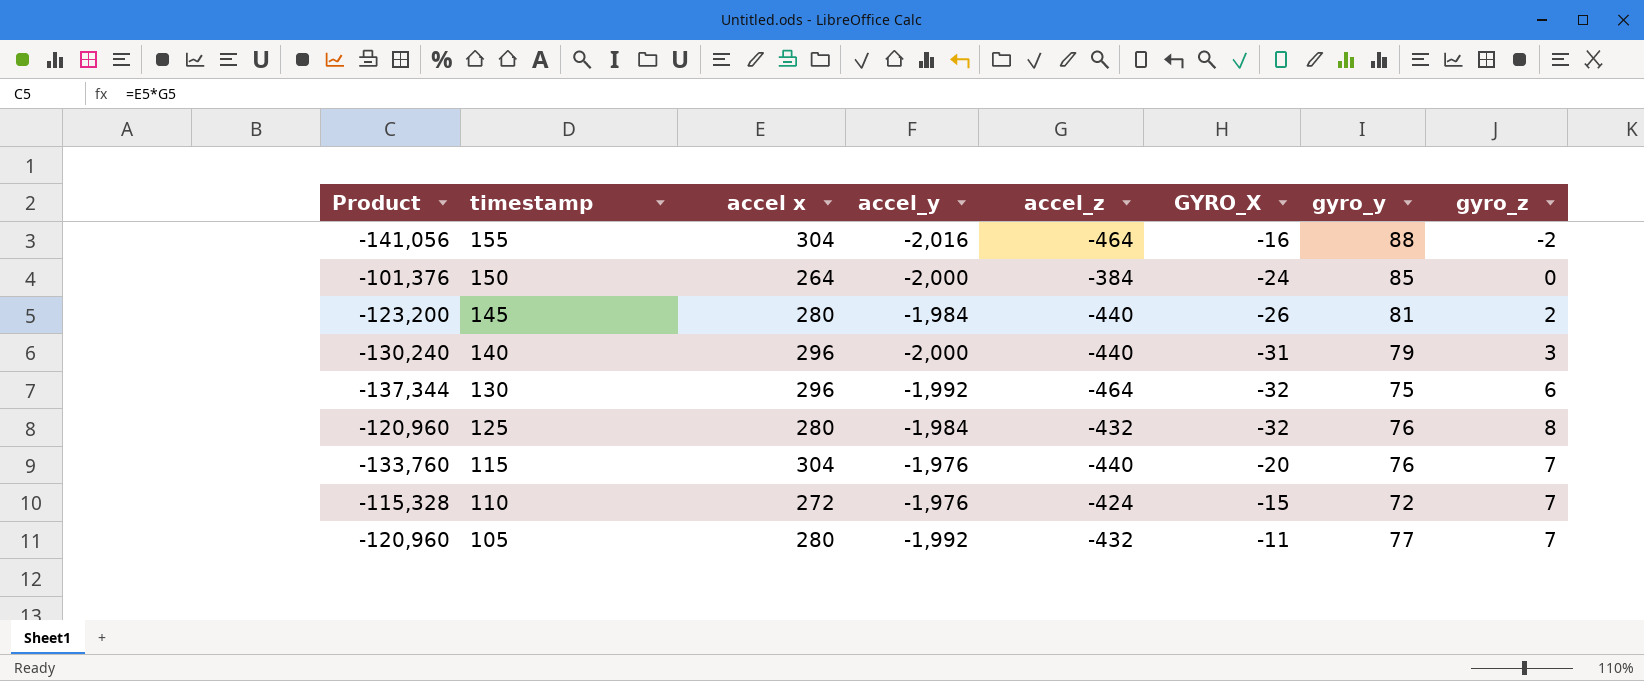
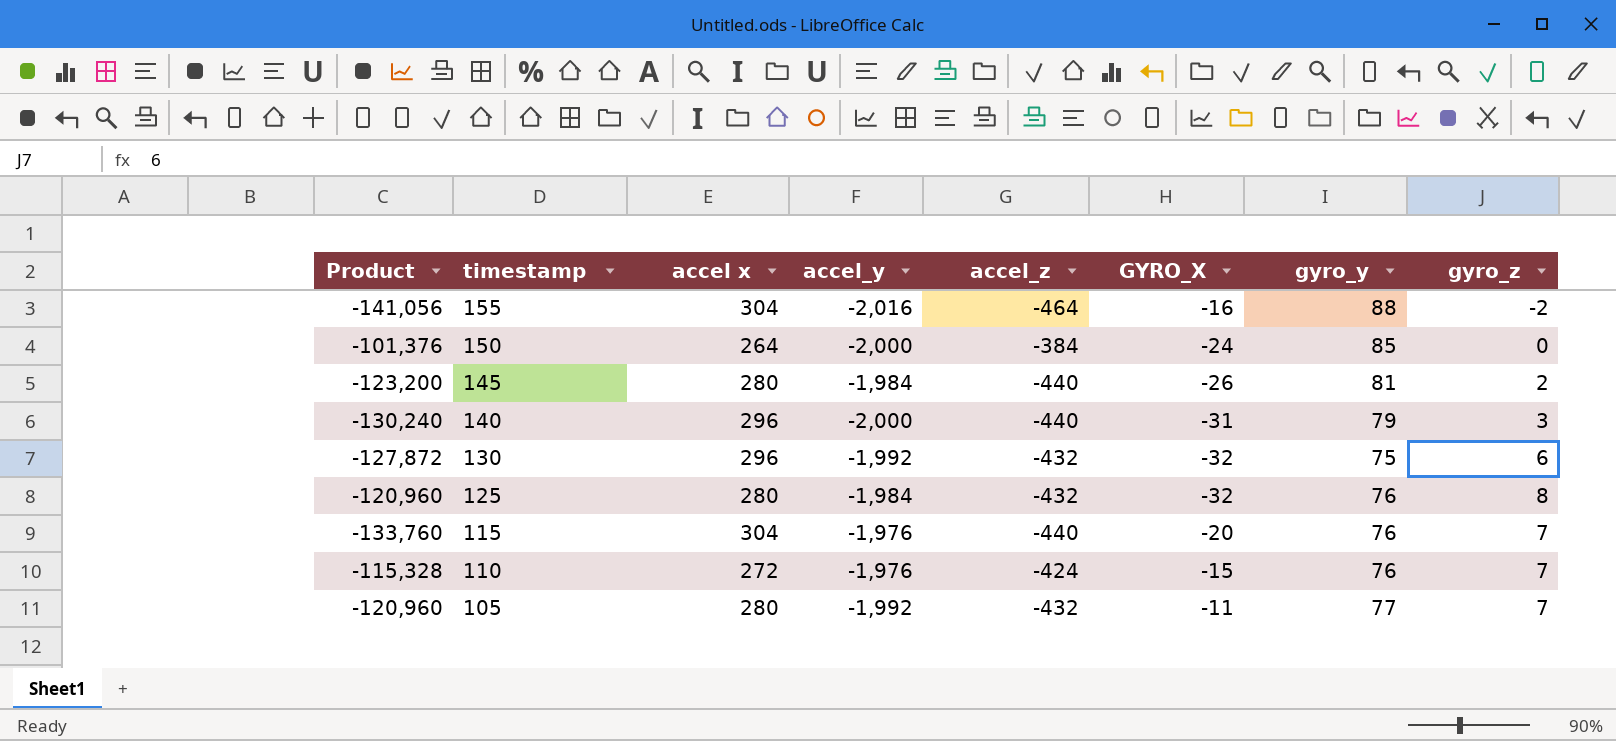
130 | Product: -137,344 -> -127,872
130 | accel_z: -464 -> -432
110 | gyro_y: 72 -> 76

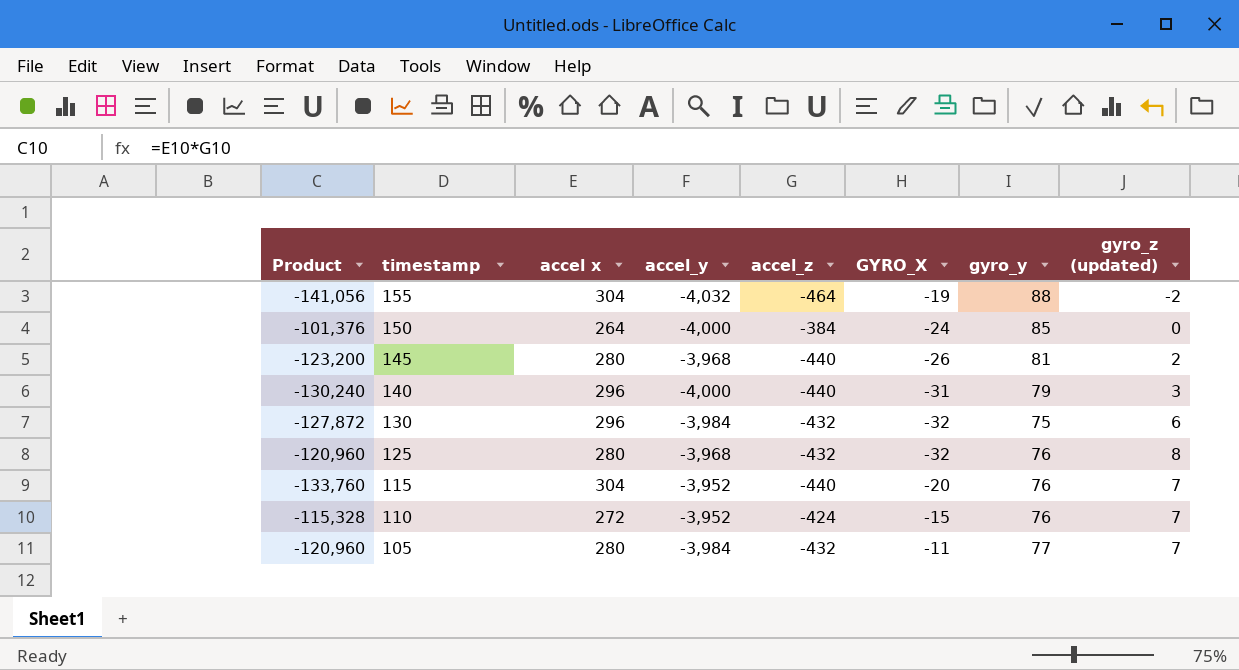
column name: gyro_z -> gyro_z (updated)
155 | accel_y: -2,016 -> -4,032
155 | GYRO_X: -16 -> -19
150 | accel_y: -2,000 -> -4,000
145 | accel_y: -1,984 -> -3,968
140 | accel_y: -2,000 -> -4,000
130 | accel_y: -1,992 -> -3,984
125 | accel_y: -1,984 -> -3,968
115 | accel_y: -1,976 -> -3,952
110 | accel_y: -1,976 -> -3,952
105 | accel_y: -1,992 -> -3,984

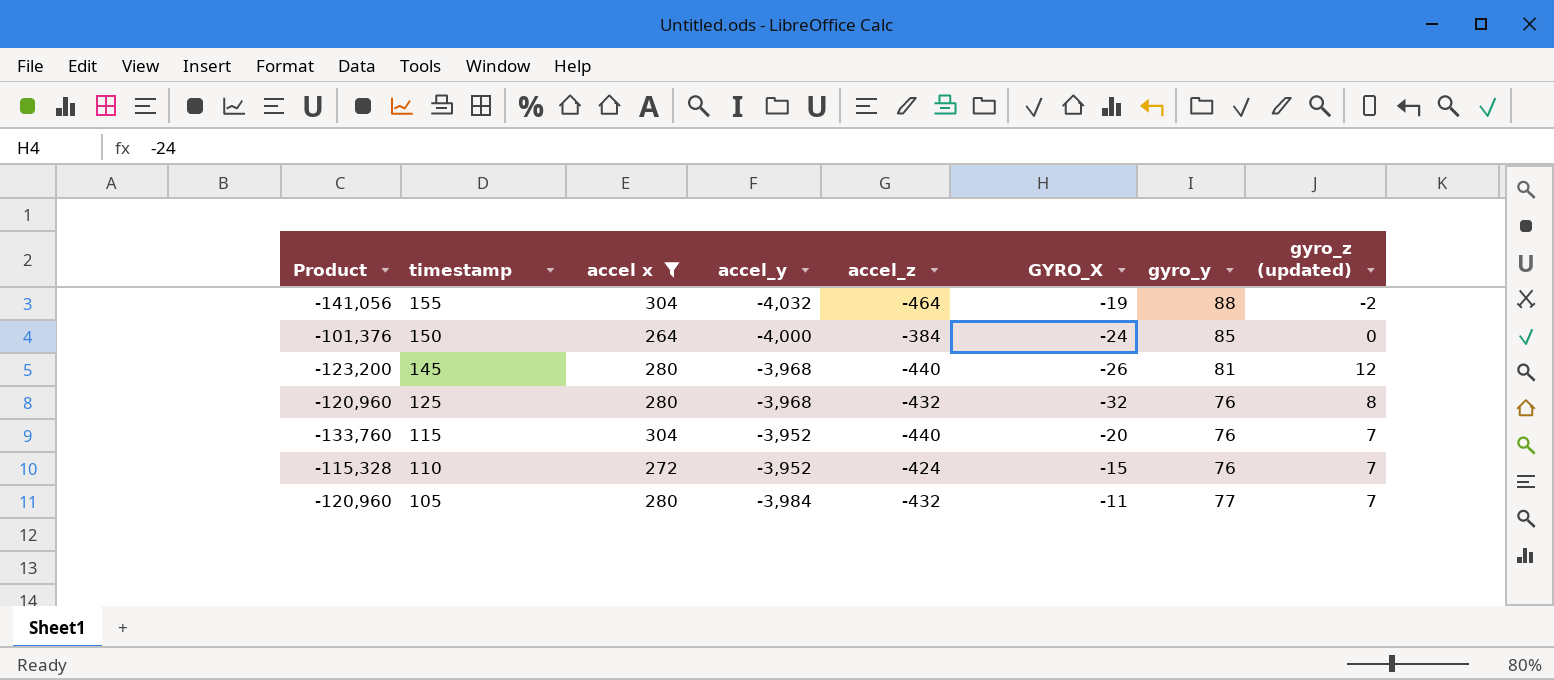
filter: none -> accel x != 296
145 | gyro_z (updated): 2 -> 12

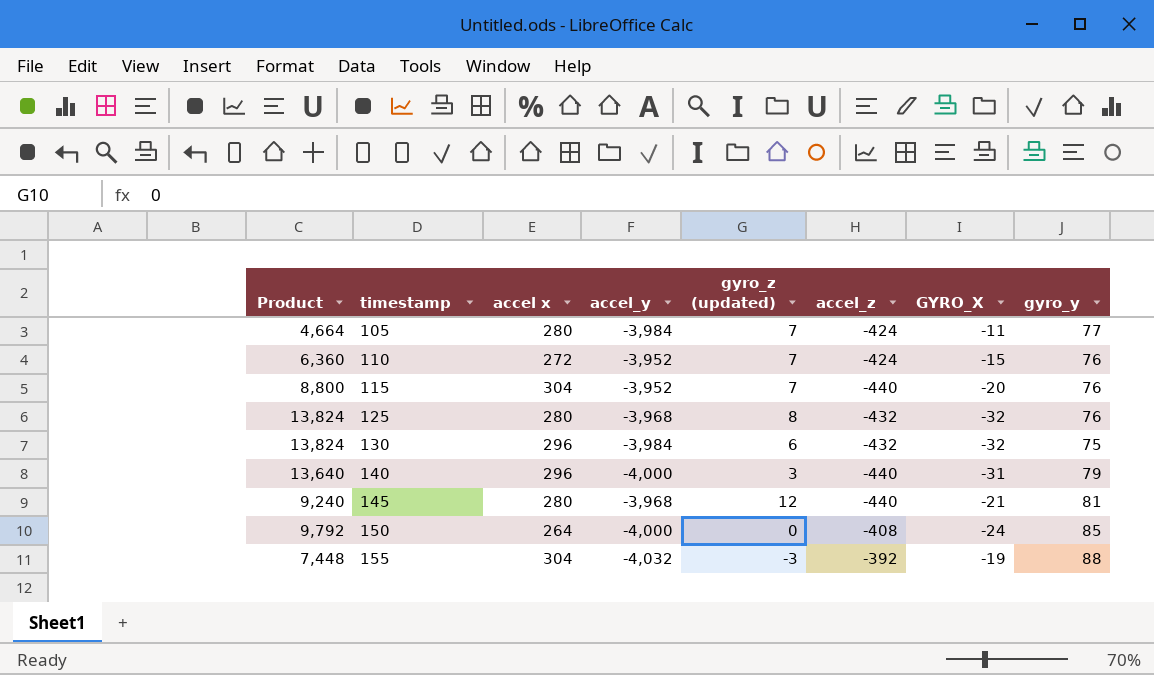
filter: accel x != 296 -> none
row order: timestamp descending -> timestamp ascending
column Product | formula: [accel x] * [accel_z] -> [accel_z] * [GYRO_X]
column gyro_z (updated) | position: 8 -> 5
105 | accel_z: -432 -> -424
145 | GYRO_X: -26 -> -21
150 | accel_z: -384 -> -408
155 | gyro_z (updated): -2 -> -3
155 | accel_z: -464 -> -392

